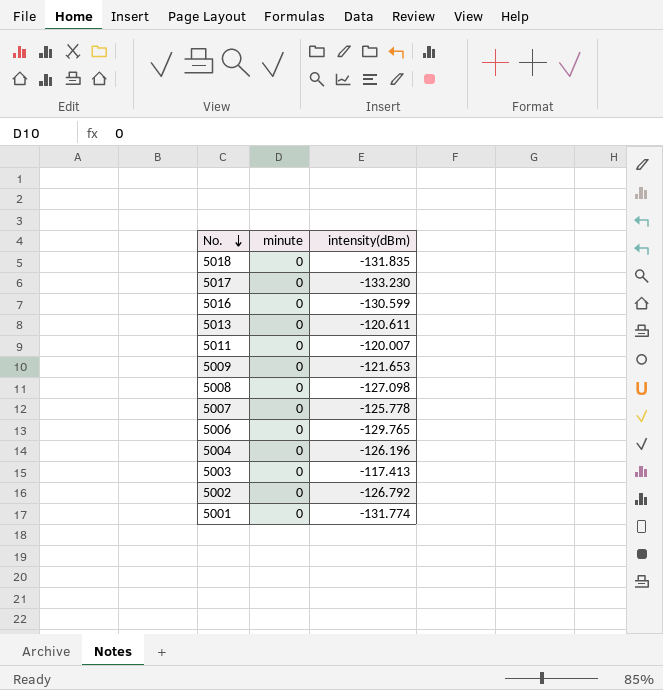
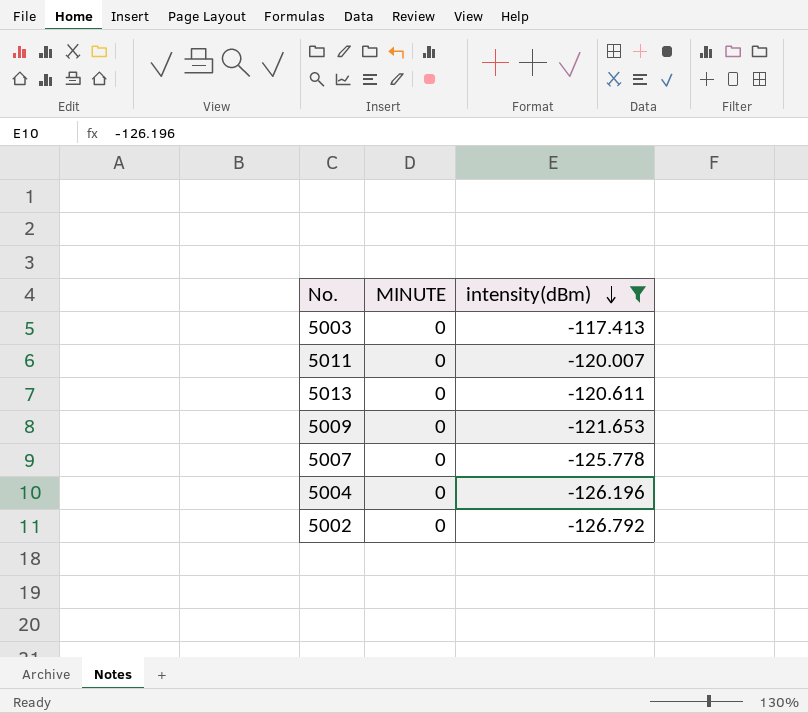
filter: none -> intensity(dBm) >= -126.792
row order: No. descending -> intensity(dBm) descending
column name: minute -> MINUTE

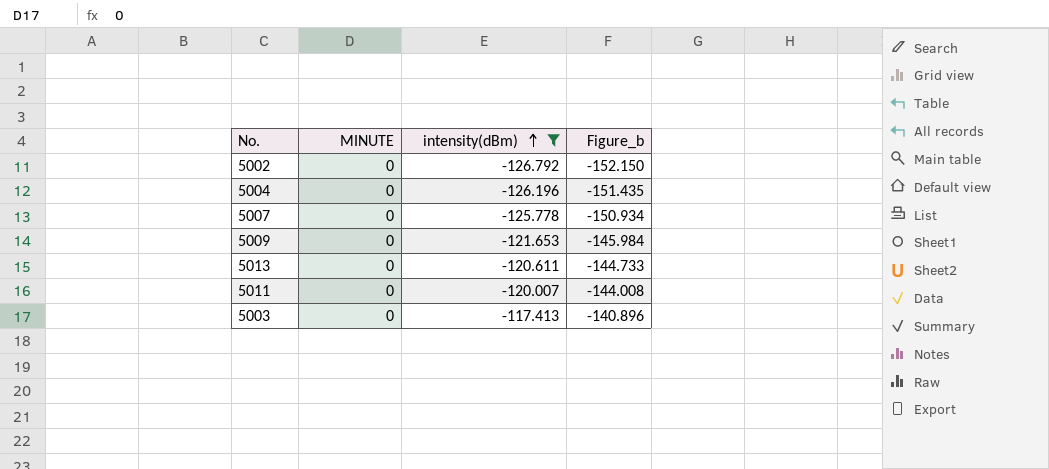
row order: intensity(dBm) descending -> intensity(dBm) ascending
column Figure_b | formula: none -> [intensity(dBm)] * 1.2

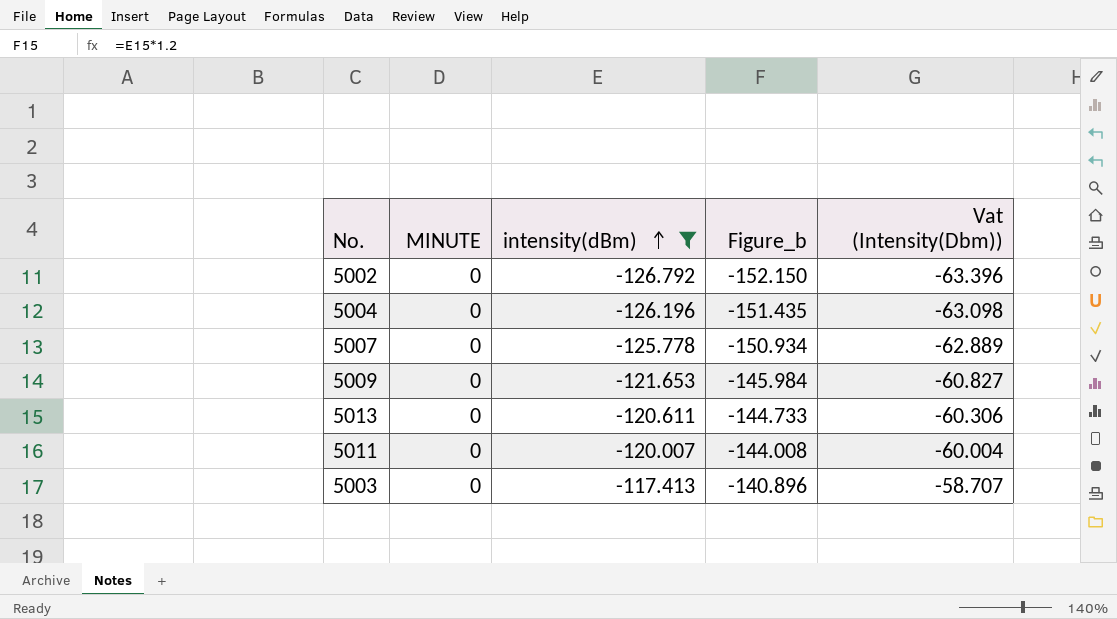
column Vat (Intensity(Dbm)) | formula: none -> [intensity(dBm)] * 0.5

